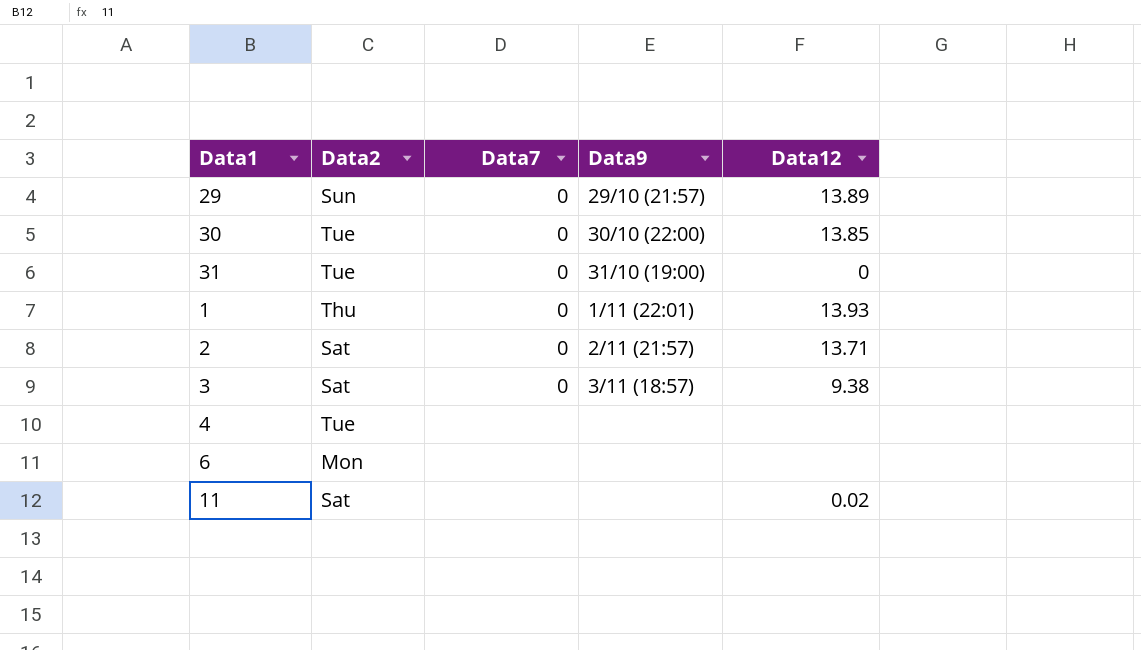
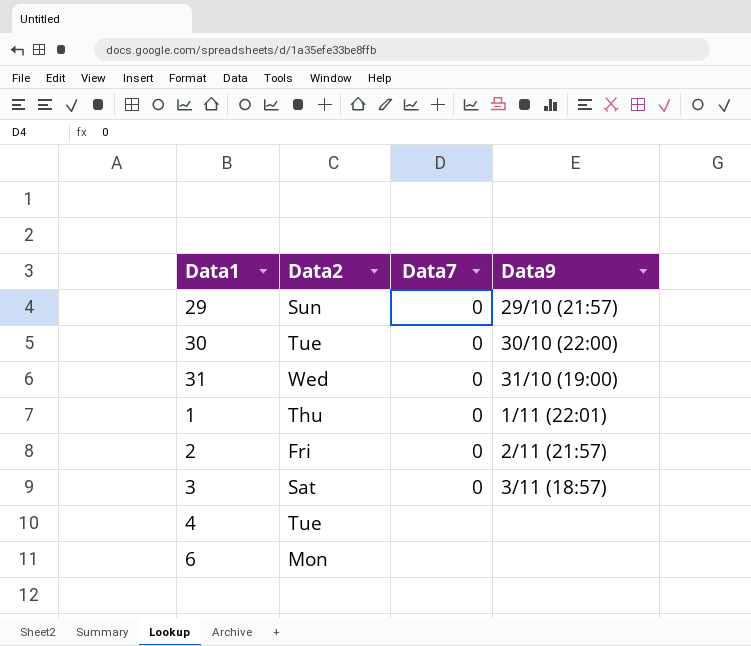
column Data12 | position: 5 -> none
row 11: Sat | none | none | 0.02 -> none
31 | Data2: Tue -> Wed
2 | Data2: Sat -> Fri

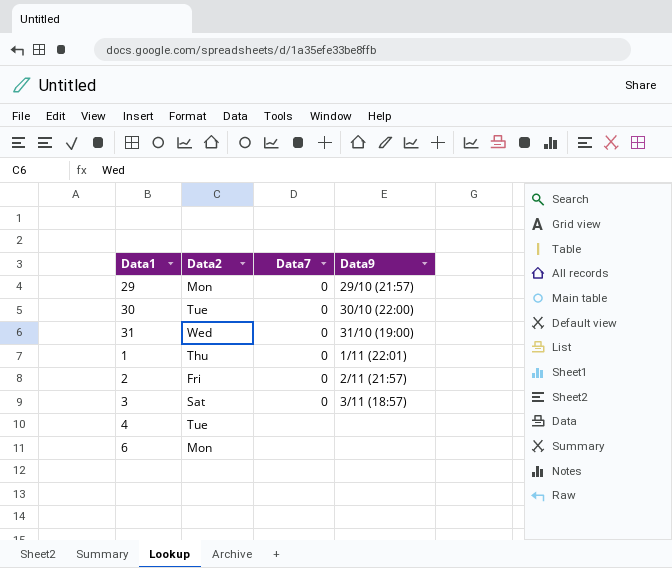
29 | Data2: Sun -> Mon

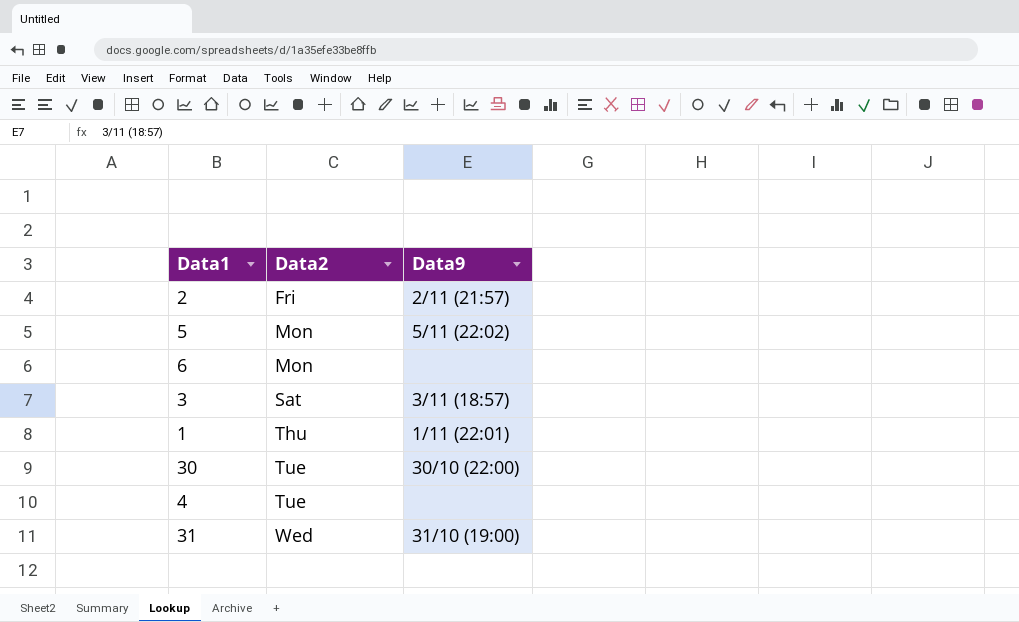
row order: none -> Data2 ascending
column Data7 | position: 3 -> none
row 29: Mon | 0 | 29/10 (21:57) -> none
row 5: none -> Mon | 5/11 (22:02)

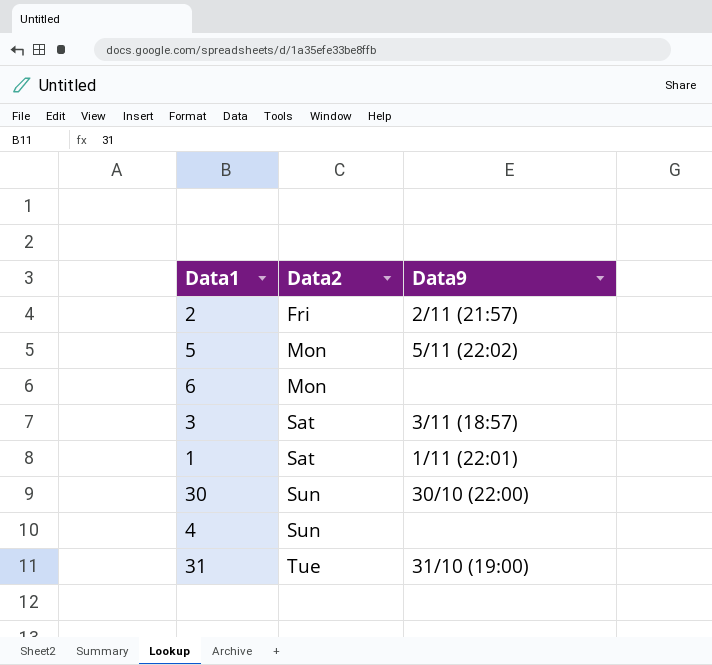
1 | Data2: Thu -> Sat
30 | Data2: Tue -> Sun
4 | Data2: Tue -> Sun
31 | Data2: Wed -> Tue

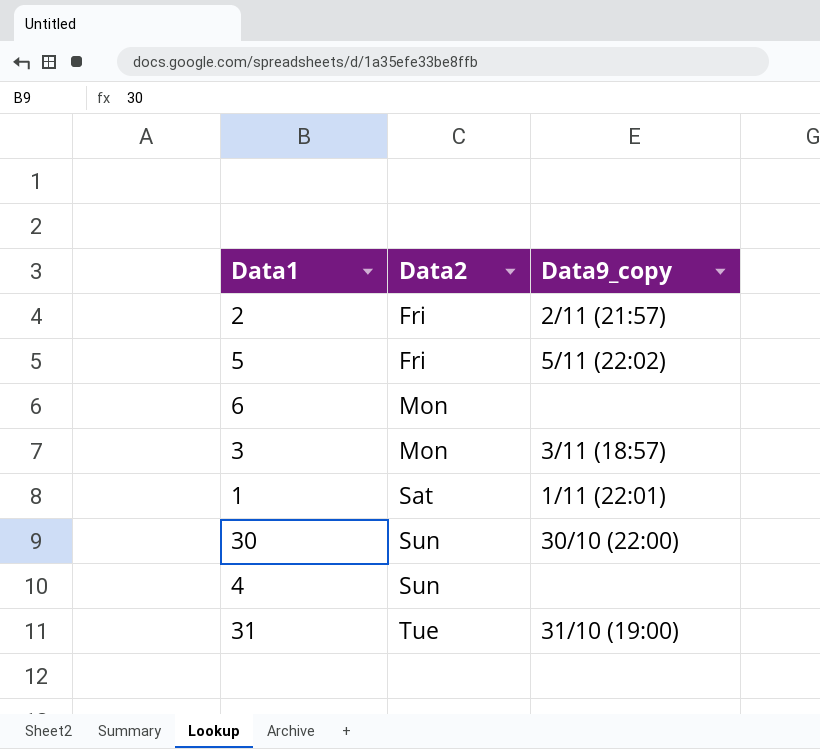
column name: Data9 -> Data9_copy
5 | Data2: Mon -> Fri
3 | Data2: Sat -> Mon

